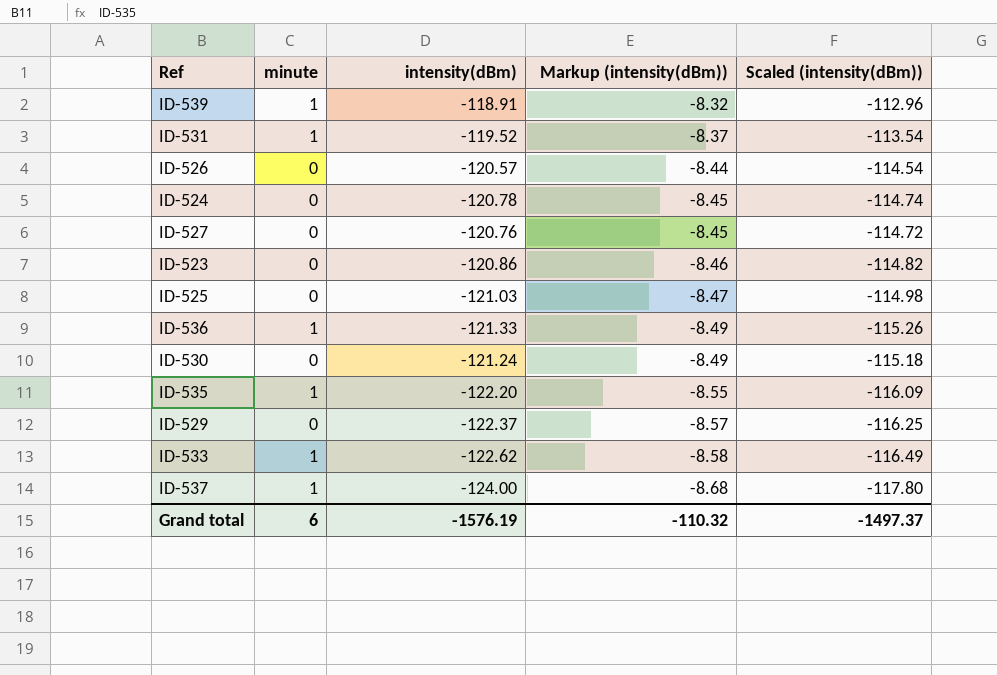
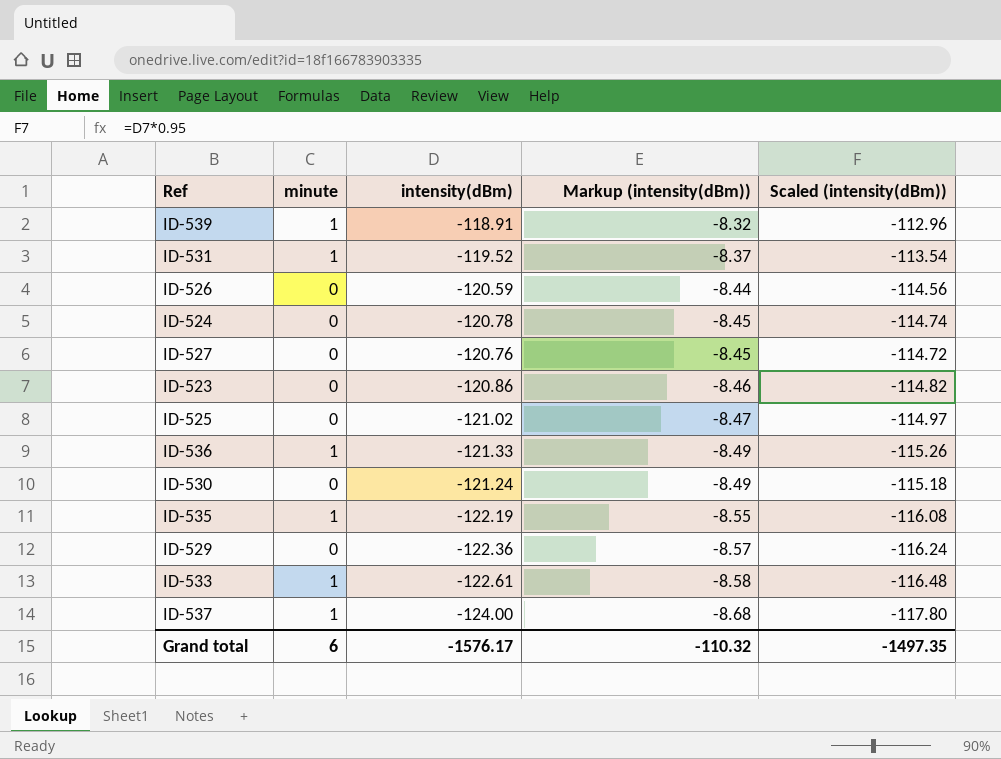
ID-526 | intensity(dBm): -120.57 -> -120.59
ID-526 | Scaled (intensity(dBm)): -114.54 -> -114.56
ID-525 | intensity(dBm): -121.03 -> -121.02
ID-525 | Scaled (intensity(dBm)): -114.98 -> -114.97
ID-535 | intensity(dBm): -122.20 -> -122.19
ID-535 | Scaled (intensity(dBm)): -116.09 -> -116.08
ID-529 | intensity(dBm): -122.37 -> -122.36
ID-529 | Scaled (intensity(dBm)): -116.25 -> -116.24
ID-533 | intensity(dBm): -122.62 -> -122.61
ID-533 | Scaled (intensity(dBm)): -116.49 -> -116.48
Grand total | intensity(dBm): -1576.19 -> -1576.17
Grand total | Scaled (intensity(dBm)): -1497.37 -> -1497.35

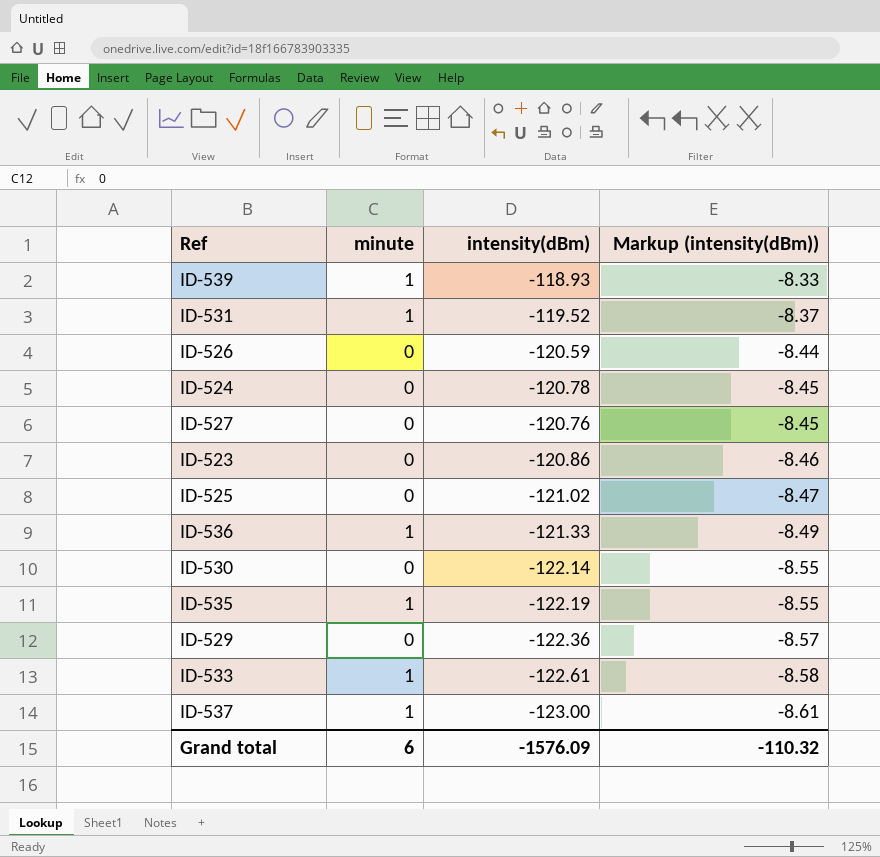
column Scaled (intensity(dBm)) | formula: [intensity(dBm)] * 0.95 -> none
ID-539 | intensity(dBm): -118.91 -> -118.93
ID-539 | Markup (intensity(dBm)): -8.32 -> -8.33
ID-530 | intensity(dBm): -121.24 -> -122.14
ID-530 | Markup (intensity(dBm)): -8.49 -> -8.55
ID-537 | intensity(dBm): -124.00 -> -123.00
ID-537 | Markup (intensity(dBm)): -8.68 -> -8.61
Grand total | intensity(dBm): -1576.17 -> -1576.09

